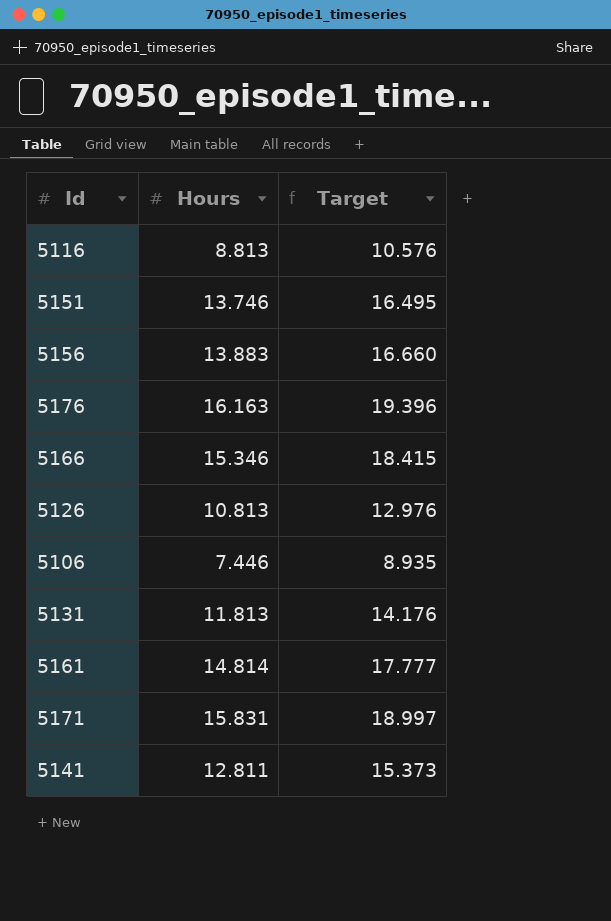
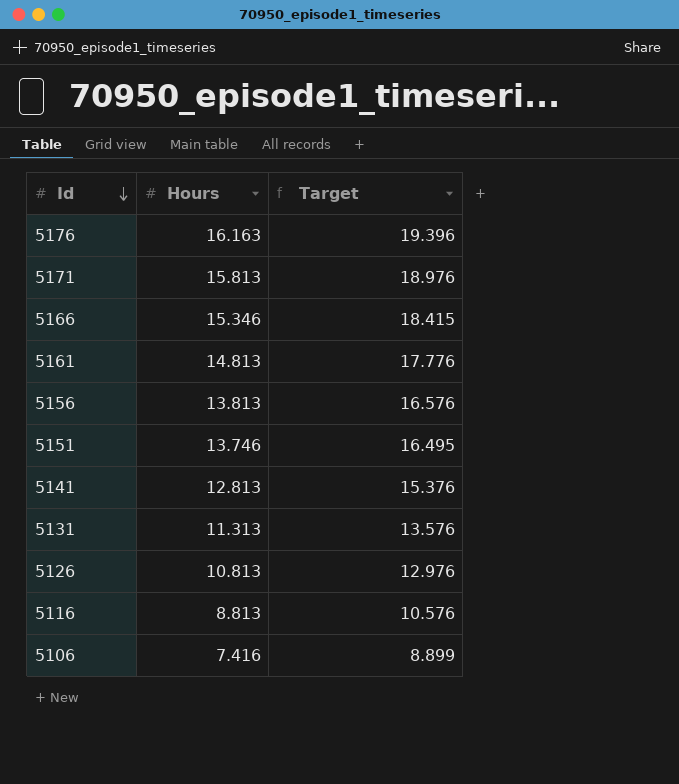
row order: none -> Id descending
5171 | Hours: 15.831 -> 15.813
5171 | Target: 18.997 -> 18.976
5161 | Hours: 14.814 -> 14.813
5161 | Target: 17.777 -> 17.776
5156 | Hours: 13.883 -> 13.813
5156 | Target: 16.660 -> 16.576
5141 | Hours: 12.811 -> 12.813
5141 | Target: 15.373 -> 15.376
5131 | Hours: 11.813 -> 11.313
5131 | Target: 14.176 -> 13.576
5106 | Hours: 7.446 -> 7.416
5106 | Target: 8.935 -> 8.899

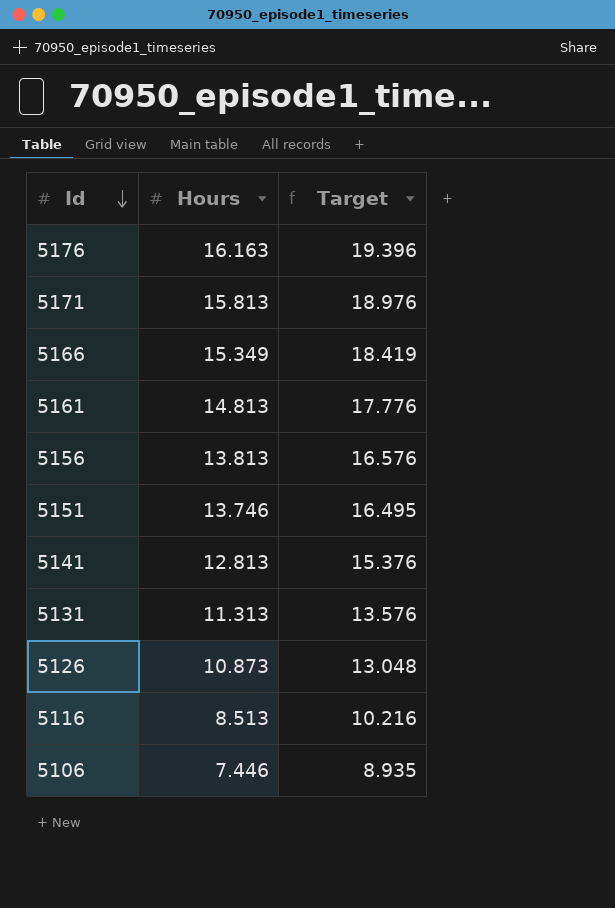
5166 | Hours: 15.346 -> 15.349
5166 | Target: 18.415 -> 18.419
5126 | Hours: 10.813 -> 10.873
5126 | Target: 12.976 -> 13.048
5116 | Hours: 8.813 -> 8.513
5116 | Target: 10.576 -> 10.216
5106 | Hours: 7.416 -> 7.446
5106 | Target: 8.899 -> 8.935

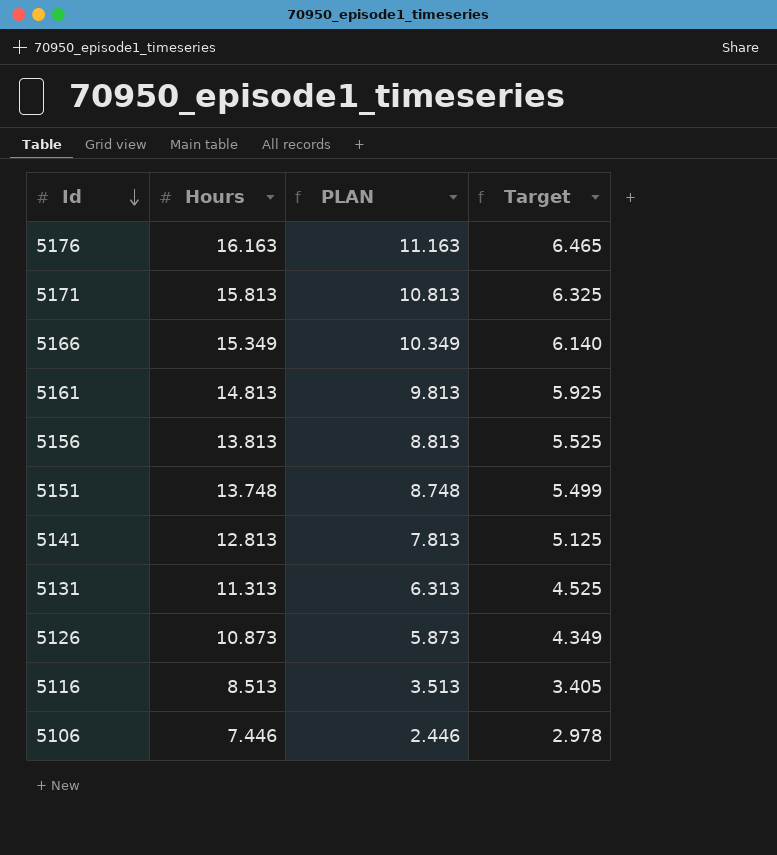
column PLAN | formula: none -> [Hours] - 5
column Target | formula: [Hours] * 1.2 -> [Hours] * 0.4
5151 | Hours: 13.746 -> 13.748

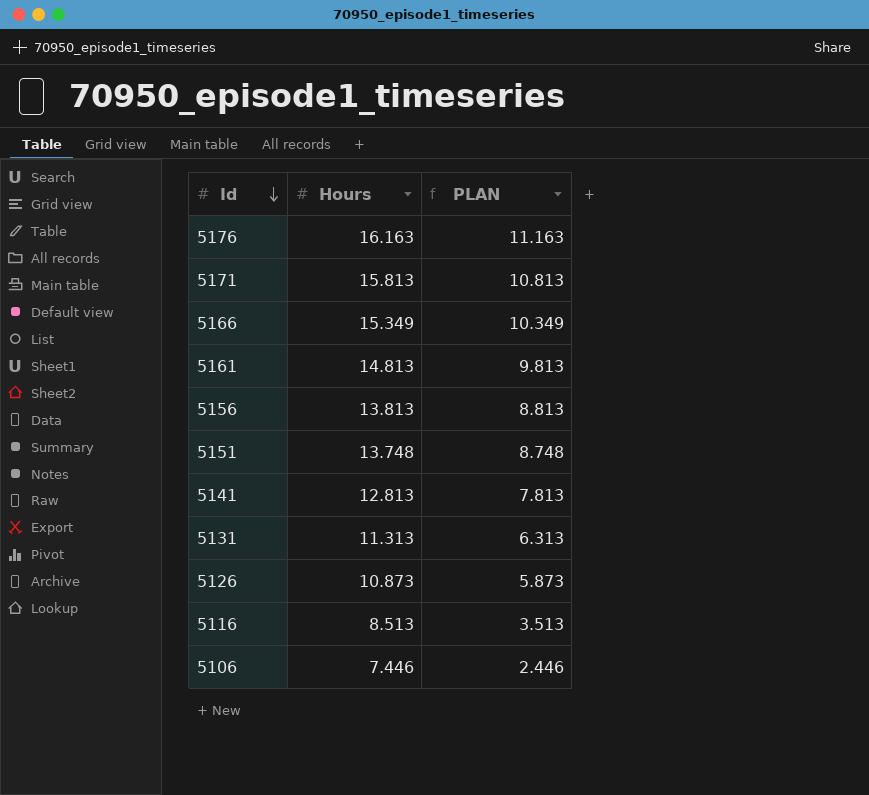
column Target | formula: [Hours] * 0.4 -> none

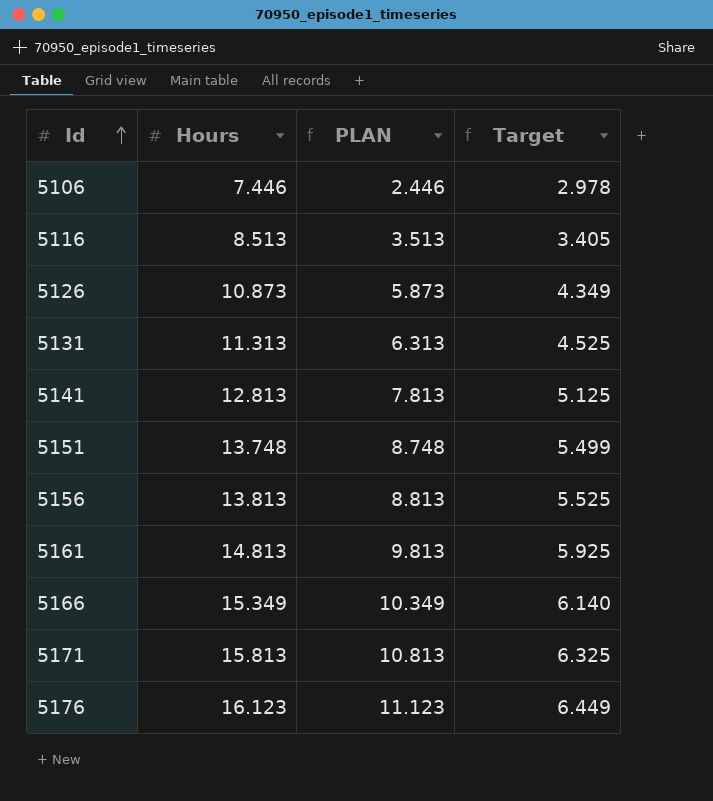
row order: Id descending -> Id ascending
column Target | formula: none -> [Hours] * 0.4
5176 | Hours: 16.163 -> 16.123
5176 | PLAN: 11.163 -> 11.123

